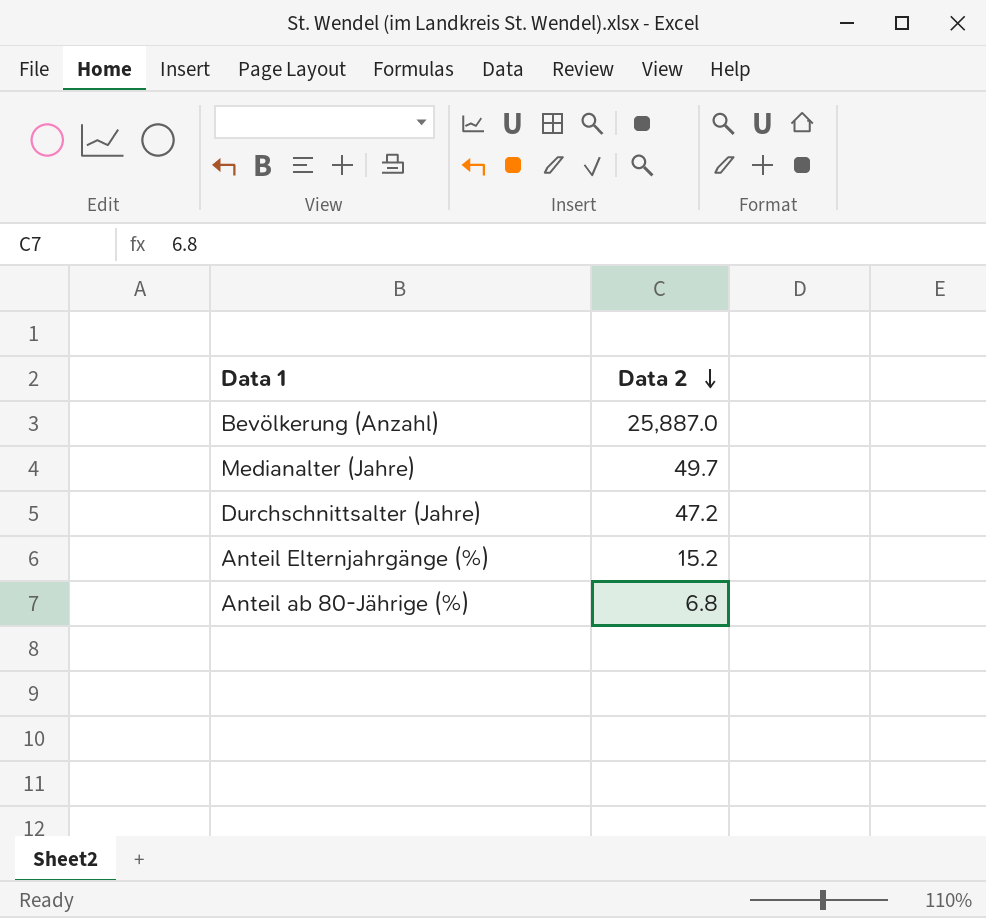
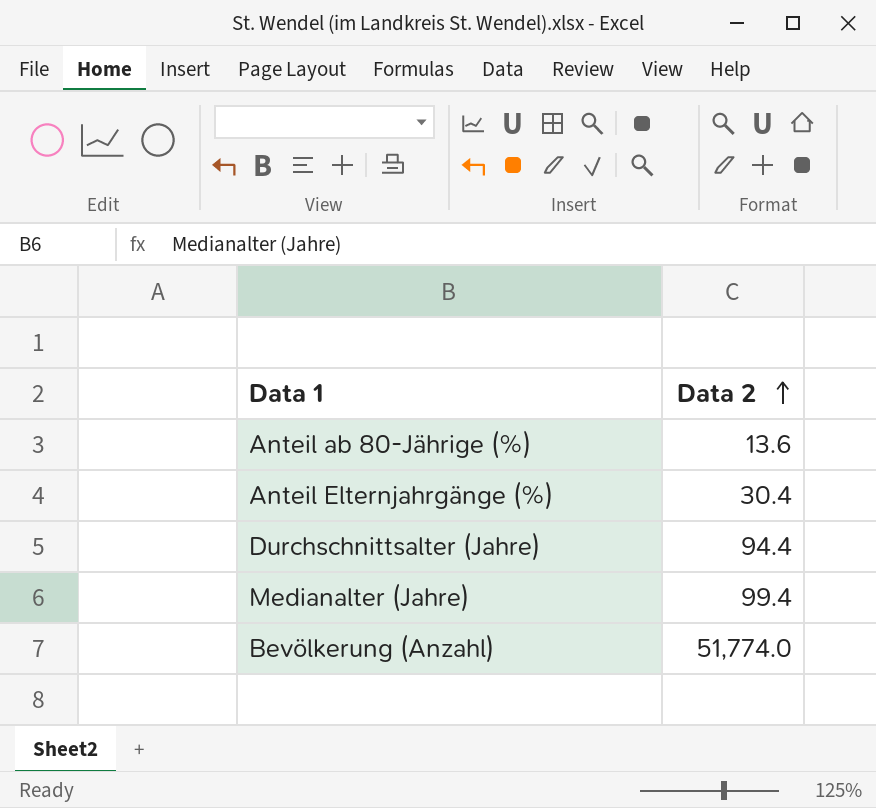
row order: Data 2 descending -> Data 2 ascending
Anteil ab 80-Jährige (%) | Data 2: 6.8 -> 13.6
Anteil Elternjahrgänge (%) | Data 2: 15.2 -> 30.4
Durchschnittsalter (Jahre) | Data 2: 47.2 -> 94.4
Medianalter (Jahre) | Data 2: 49.7 -> 99.4
Bevölkerung (Anzahl) | Data 2: 25,887.0 -> 51,774.0

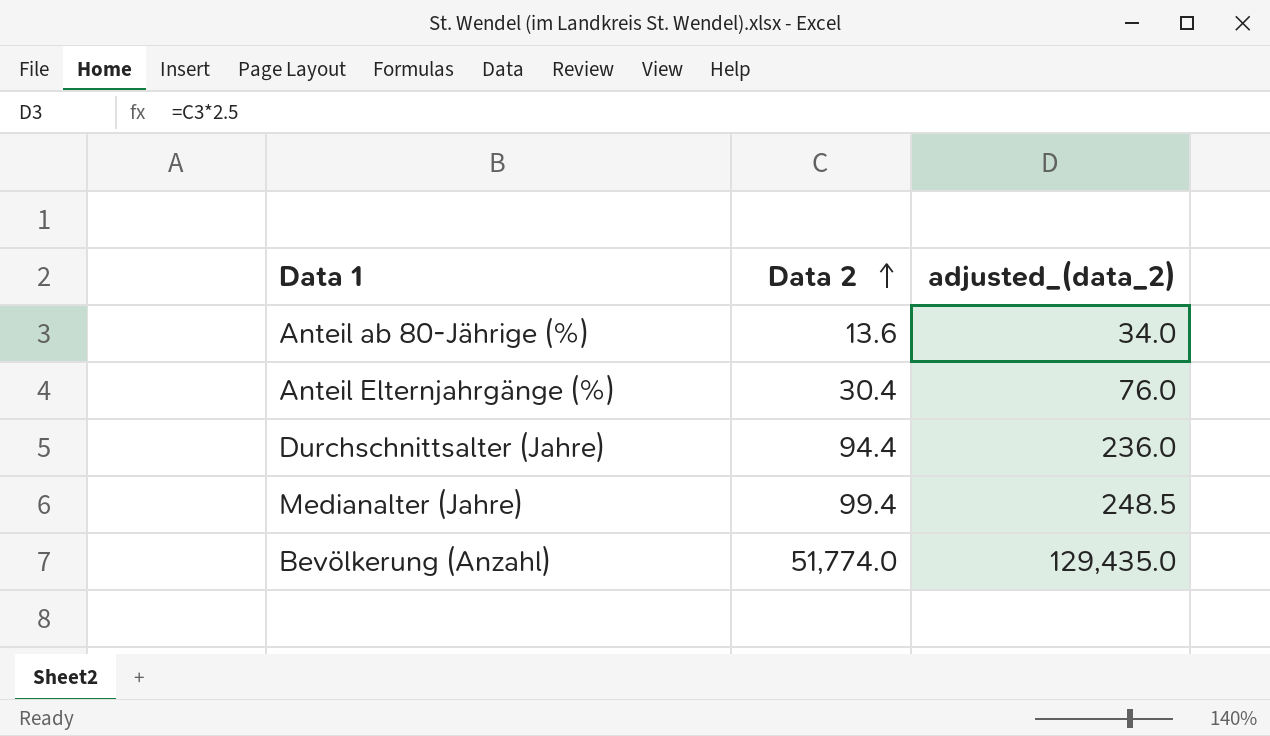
column adjusted_(data_2) | formula: none -> [Data 2] * 2.5

